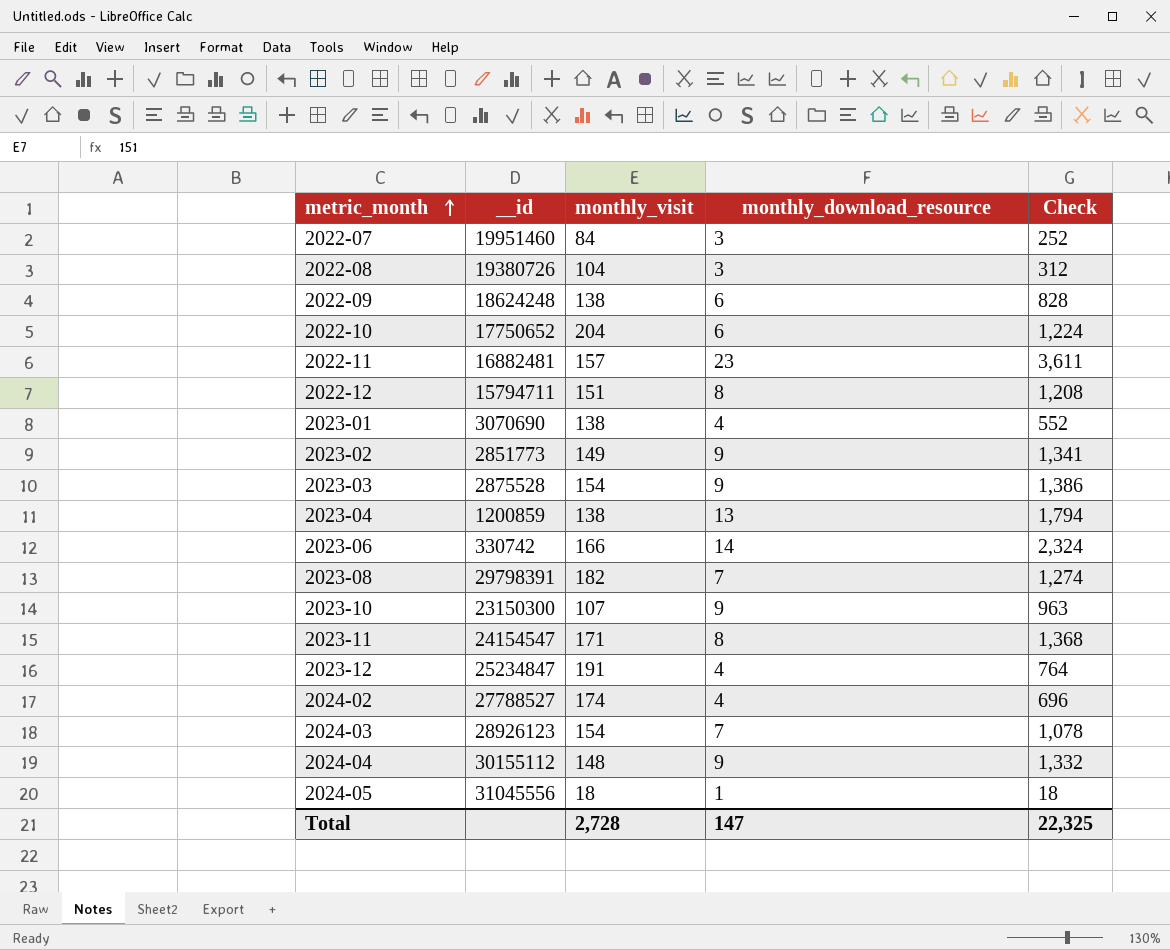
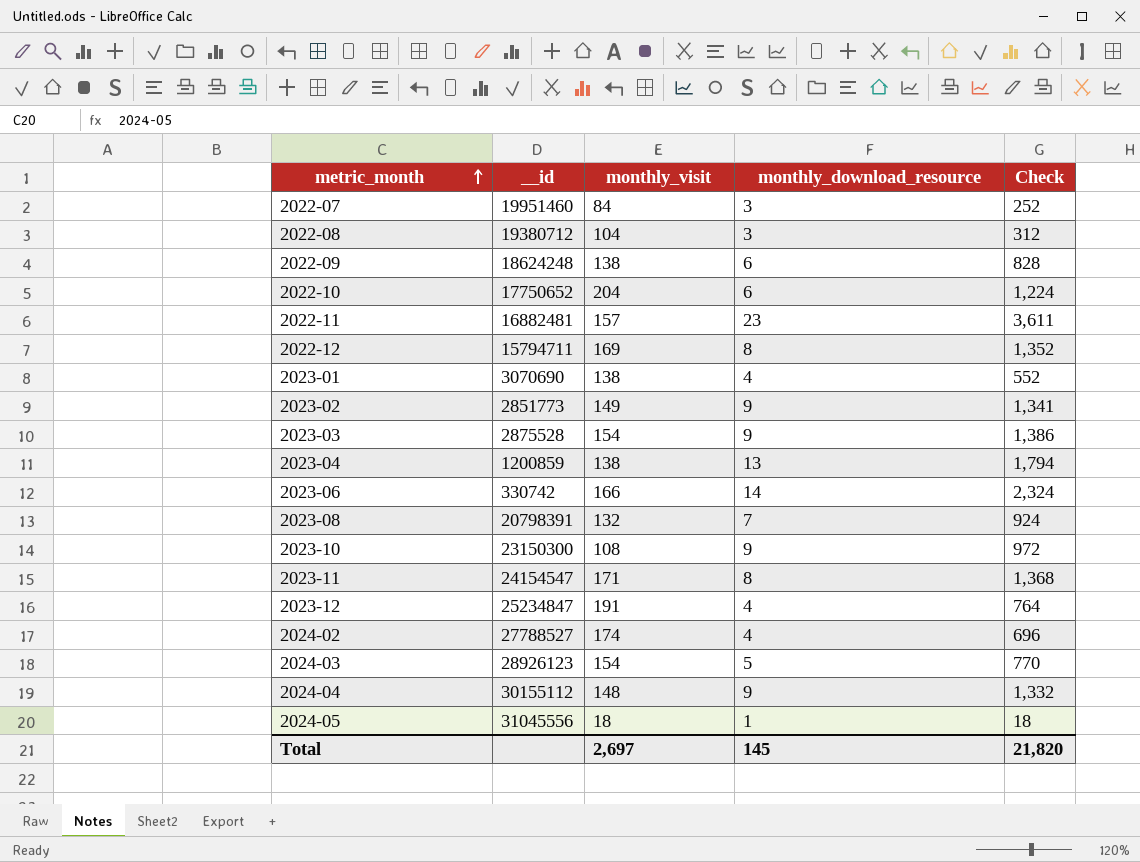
2022-08 | __id: 19380726 -> 19380712
2022-12 | monthly_visit: 151 -> 169
2022-12 | Check: 1,208 -> 1,352
2023-08 | __id: 29798391 -> 20798391
2023-08 | monthly_visit: 182 -> 132
2023-08 | Check: 1,274 -> 924
2023-10 | monthly_visit: 107 -> 108
2023-10 | Check: 963 -> 972
2024-03 | monthly_download_resource: 7 -> 5
2024-03 | Check: 1,078 -> 770
Total | monthly_visit: 2,728 -> 2,697
Total | monthly_download_resource: 147 -> 145
Total | Check: 22,325 -> 21,820

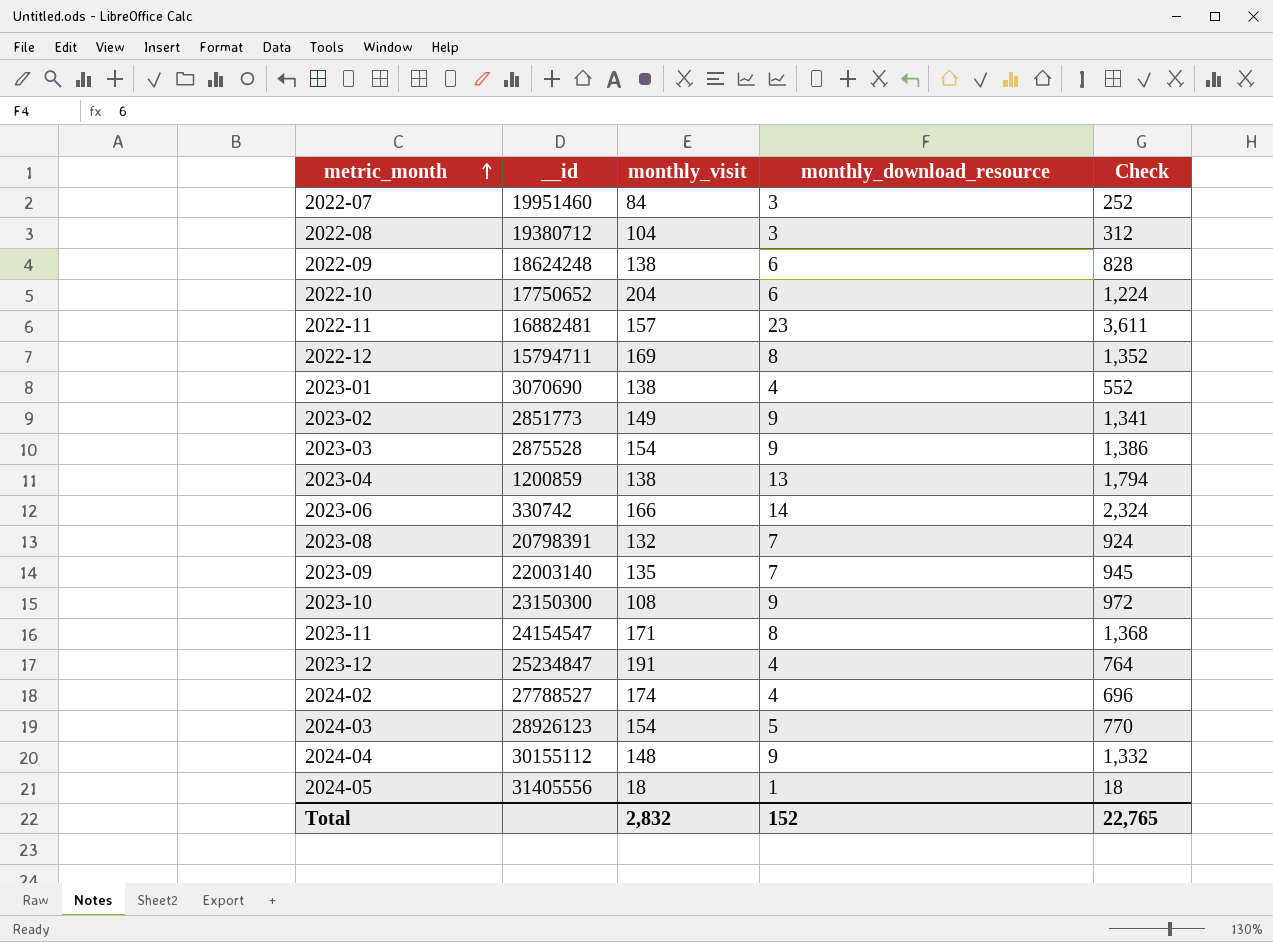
row 2023-09: none -> 22003140 | 135 | 7 | 945
2024-05 | __id: 31045556 -> 31405556
Total | monthly_visit: 2,697 -> 2,832
Total | monthly_download_resource: 145 -> 152
Total | Check: 21,820 -> 22,765

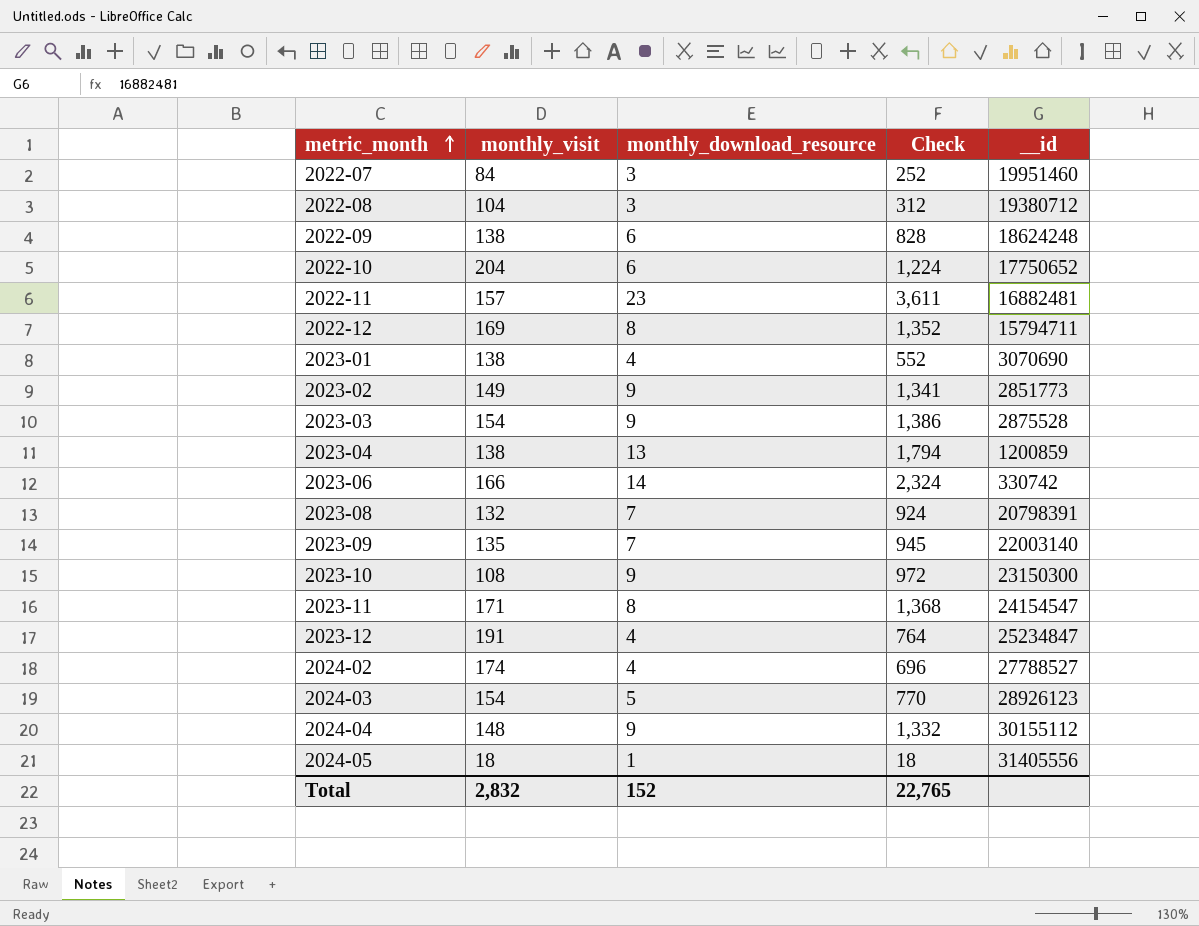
column __id | position: 2 -> 5

